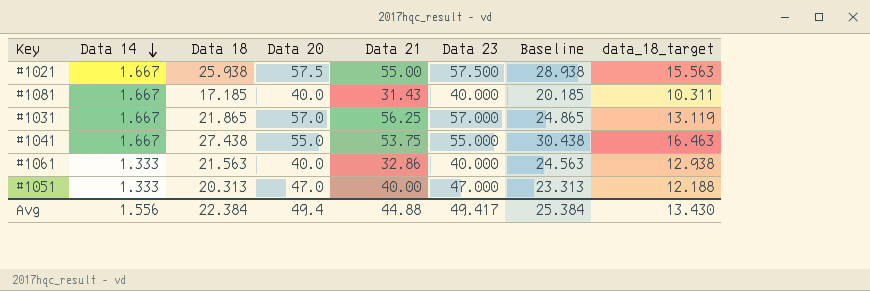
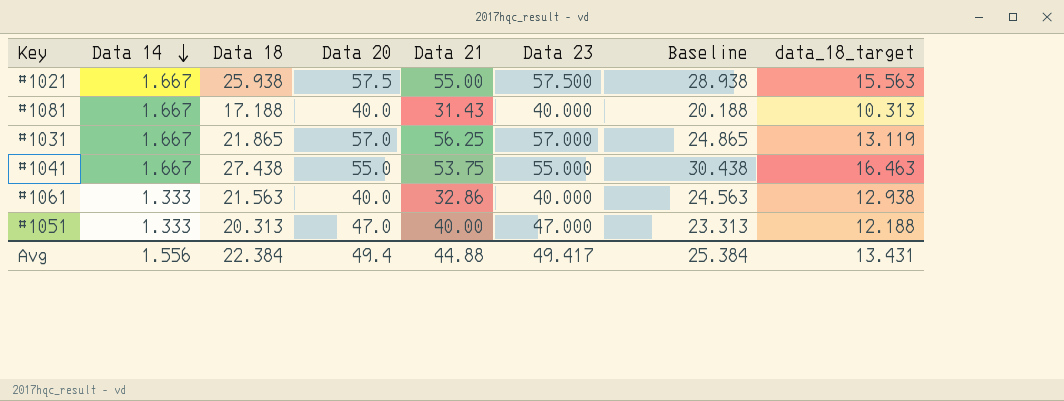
#1081 | Data 18: 17.185 -> 17.188
#1081 | Baseline: 20.185 -> 20.188
#1081 | data_18_target: 10.311 -> 10.313
Avg | data_18_target: 13.430 -> 13.431

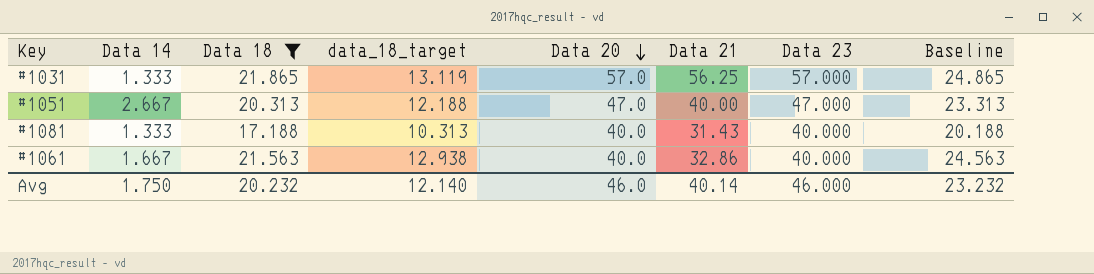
filter: none -> Data 18 <= 21.865
row order: Data 14 descending -> Data 20 descending
column data_18_target | position: 8 -> 4
#1031 | Data 14: 1.667 -> 1.333
#1051 | Data 14: 1.333 -> 2.667
#1081 | Data 14: 1.667 -> 1.333
#1061 | Data 14: 1.333 -> 1.667
Avg | Data 14: 1.556 -> 1.750
Avg | Data 18: 22.384 -> 20.232
Avg | data_18_target: 13.431 -> 12.140
Avg | Data 20: 49.4 -> 46.0
Avg | Data 21: 44.88 -> 40.14
Avg | Data 23: 49.417 -> 46.000
Avg | Baseline: 25.384 -> 23.232

